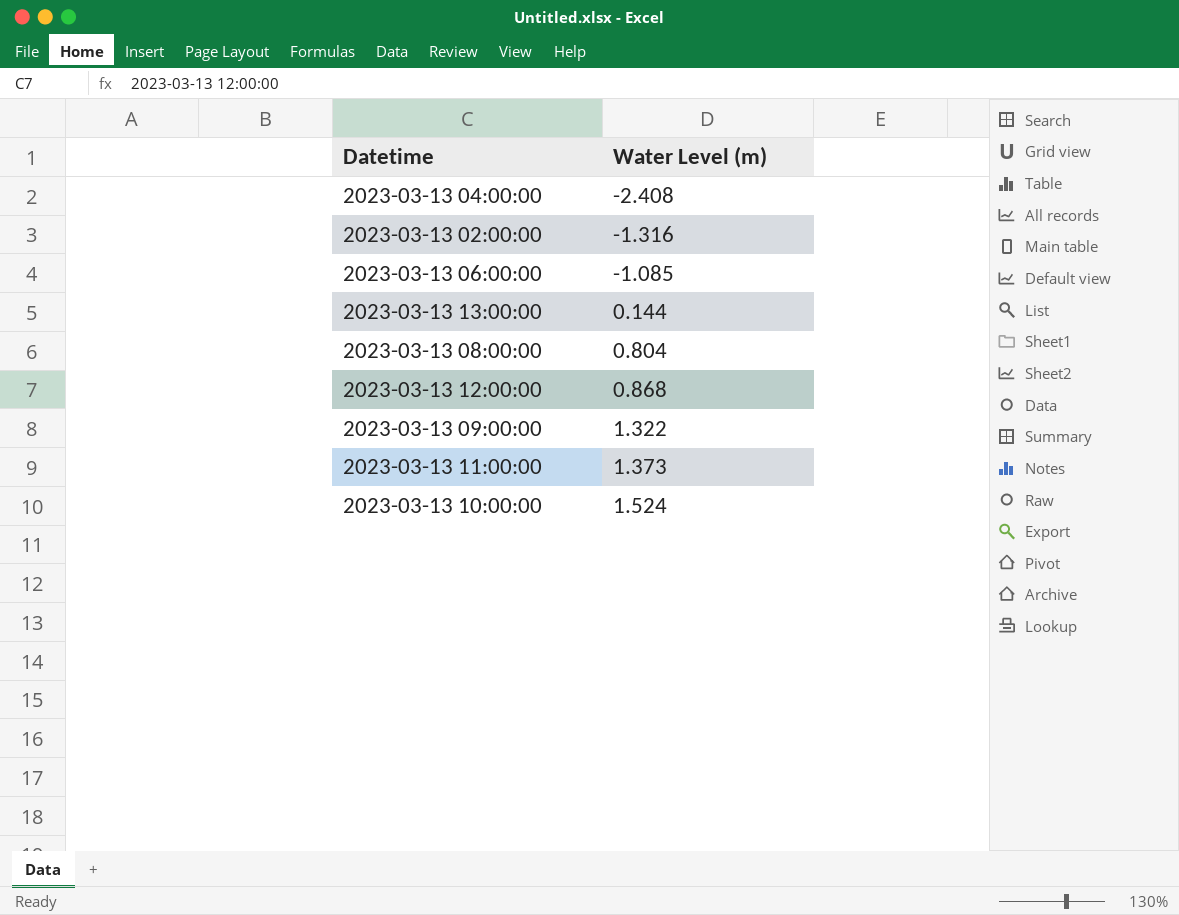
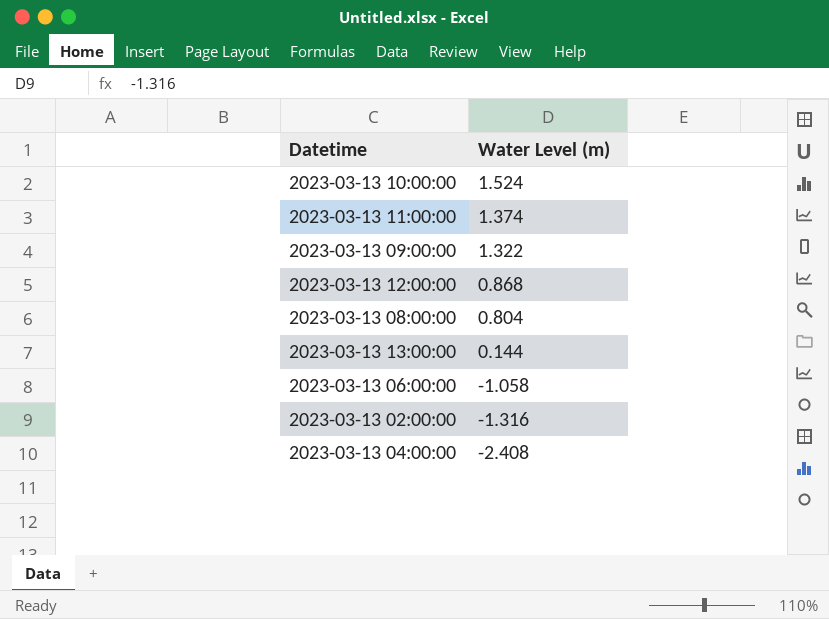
row order: Water Level (m) ascending -> Water Level (m) descending
2023-03-13 11:00:00 | Water Level (m): 1.373 -> 1.374
2023-03-13 06:00:00 | Water Level (m): -1.085 -> -1.058

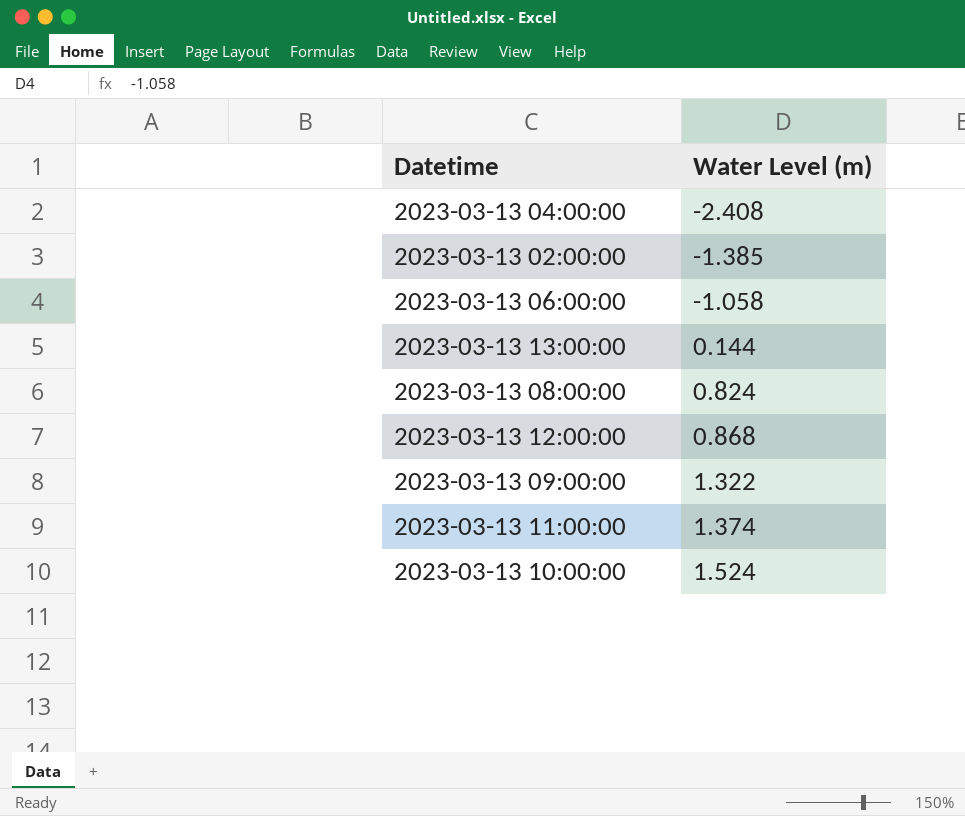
row order: Water Level (m) descending -> Water Level (m) ascending
2023-03-13 02:00:00 | Water Level (m): -1.316 -> -1.385
2023-03-13 08:00:00 | Water Level (m): 0.804 -> 0.824

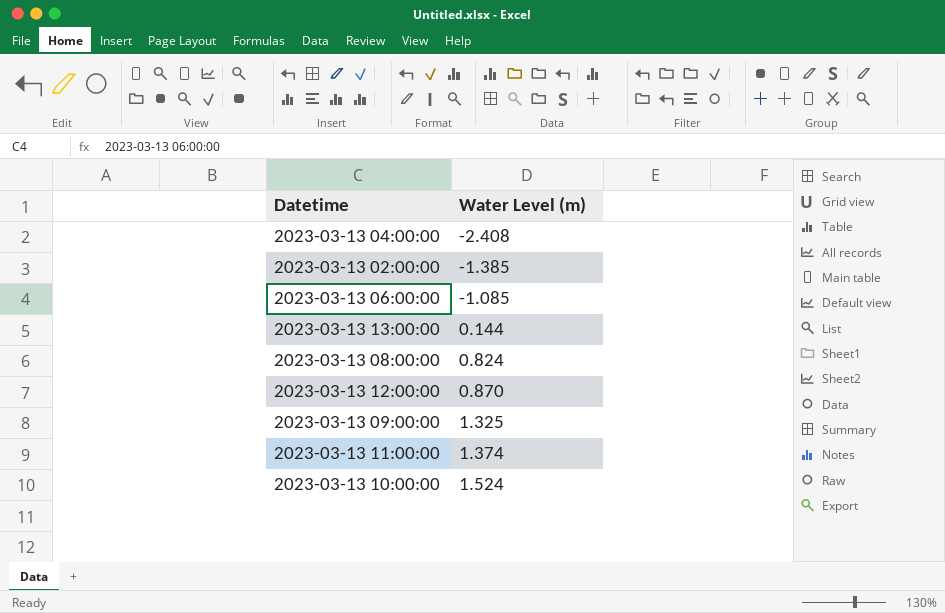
2023-03-13 06:00:00 | Water Level (m): -1.058 -> -1.085
2023-03-13 12:00:00 | Water Level (m): 0.868 -> 0.870
2023-03-13 09:00:00 | Water Level (m): 1.322 -> 1.325

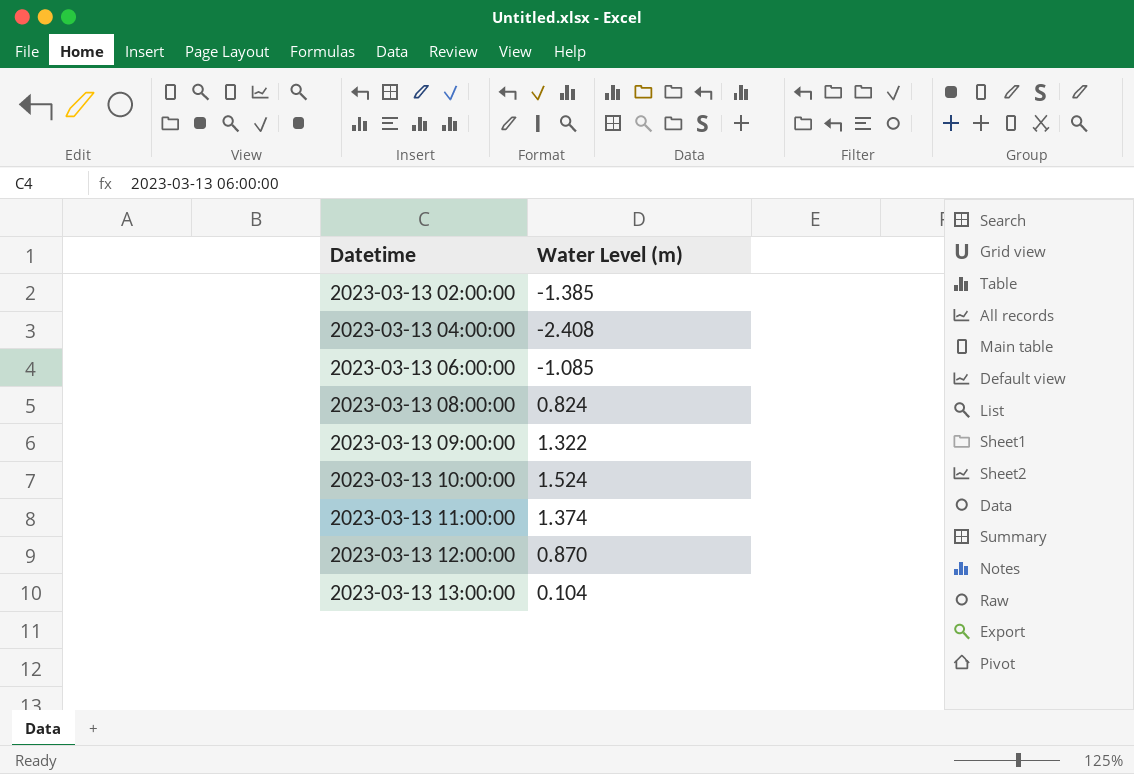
row order: Water Level (m) ascending -> Datetime ascending
2023-03-13 09:00:00 | Water Level (m): 1.325 -> 1.322
2023-03-13 13:00:00 | Water Level (m): 0.144 -> 0.104

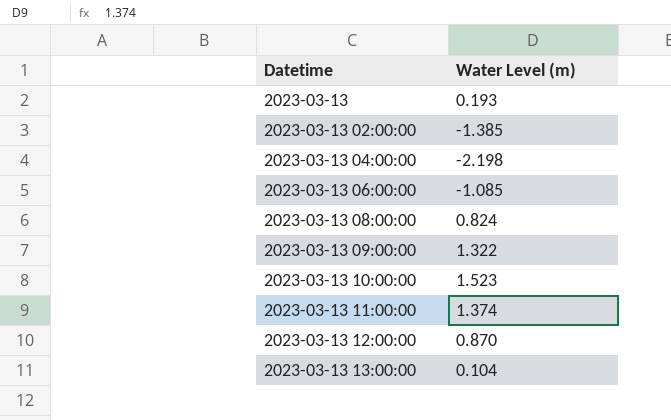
row 2023-03-13: none -> 0.193
2023-03-13 04:00:00 | Water Level (m): -2.408 -> -2.198
2023-03-13 10:00:00 | Water Level (m): 1.524 -> 1.523

